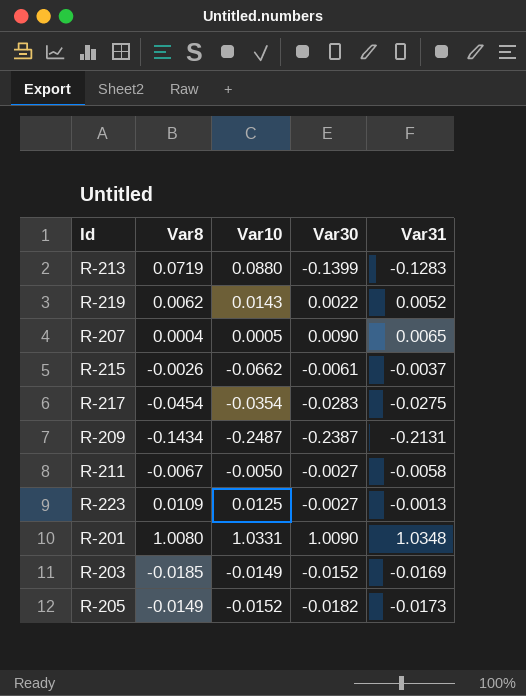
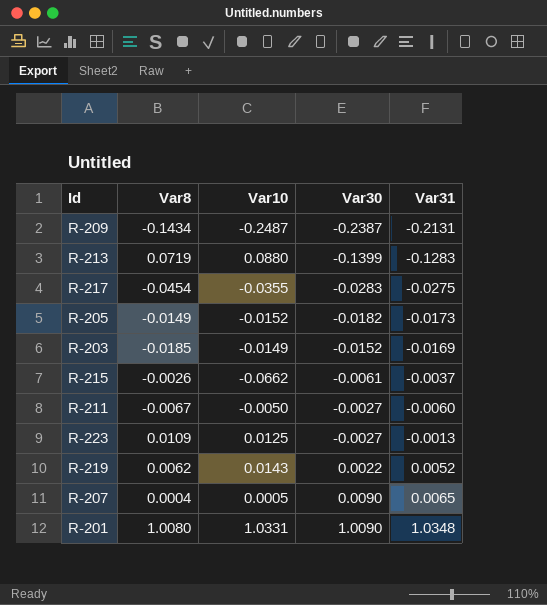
row order: none -> Var30 ascending
R-217 | Var10: -0.0354 -> -0.0355
R-211 | Var31: -0.0058 -> -0.0060

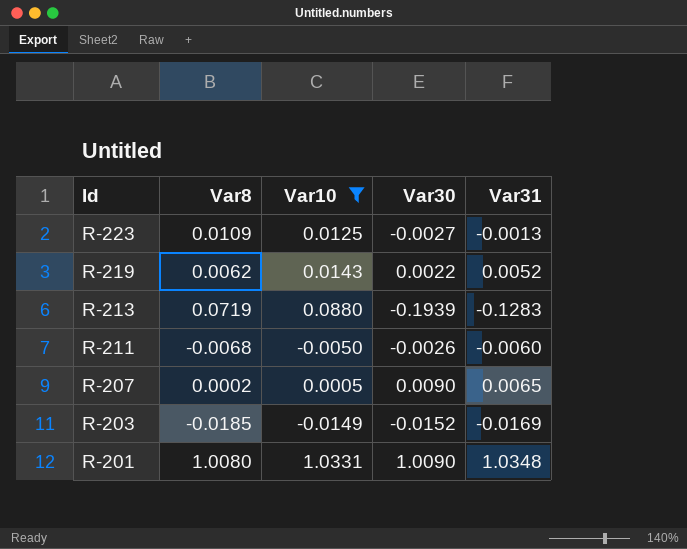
filter: none -> Var10 >= -0.0149
row order: Var30 ascending -> Id descending
R-213 | Var30: -0.1399 -> -0.1939
R-211 | Var8: -0.0067 -> -0.0068
R-211 | Var30: -0.0027 -> -0.0026
R-207 | Var8: 0.0004 -> 0.0002

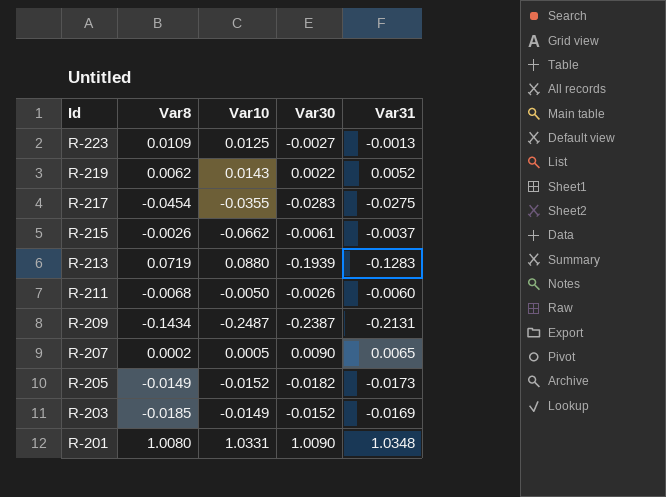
filter: Var10 >= -0.0149 -> none

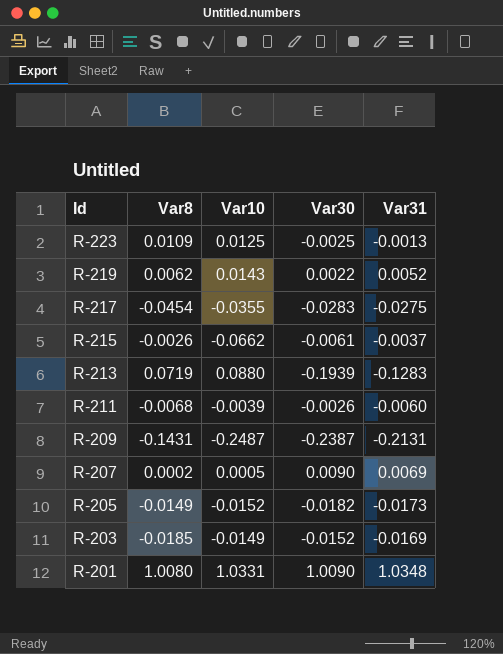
R-223 | Var30: -0.0027 -> -0.0025
R-211 | Var10: -0.0050 -> -0.0039
R-209 | Var8: -0.1434 -> -0.1431
R-207 | Var31: 0.0065 -> 0.0069

